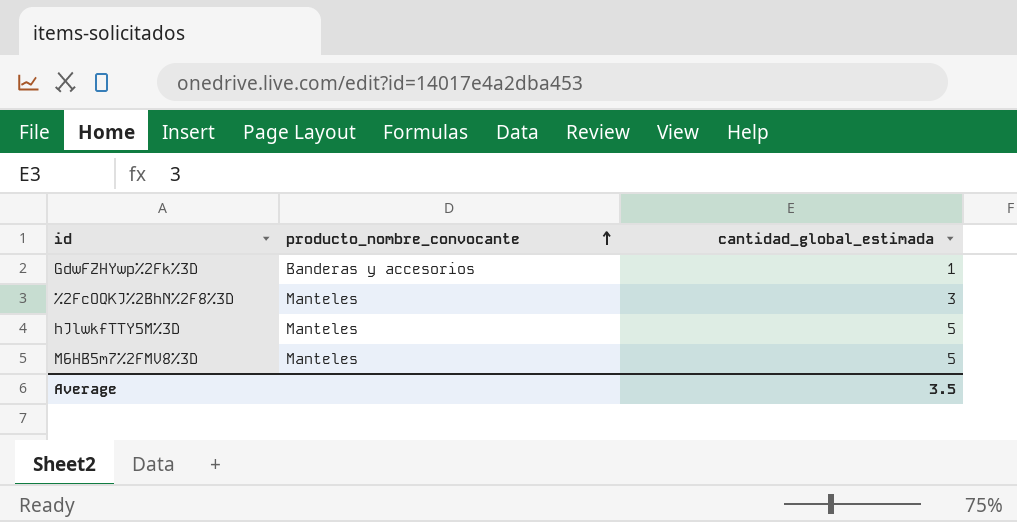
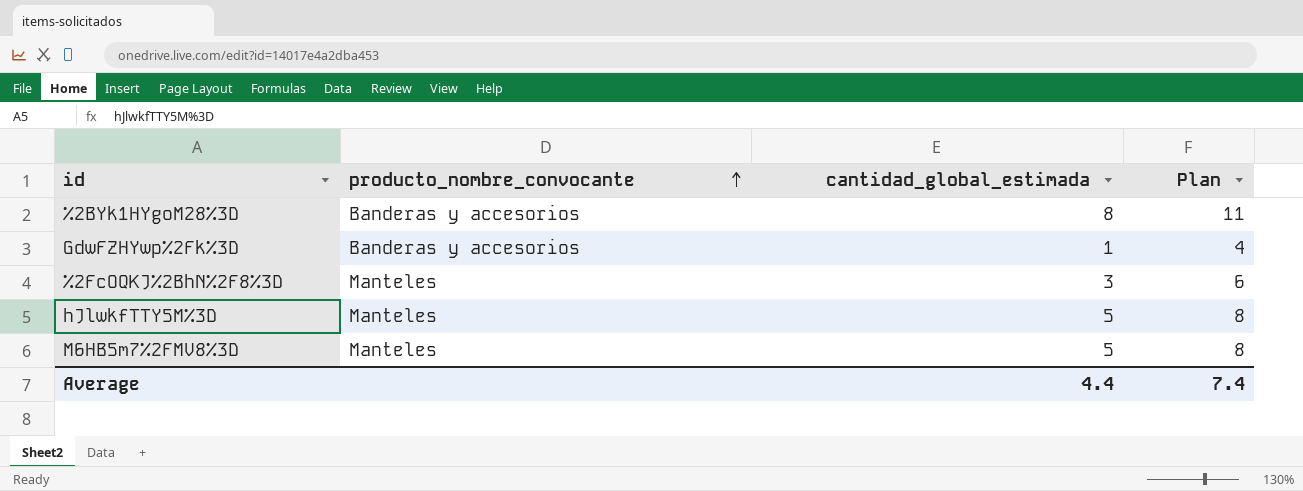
column Plan | formula: none -> [cantidad_global_estimada] + 3
row %2BYk1HYgoM28%3D: none -> Banderas y accesorios | 8 | 11
Average | cantidad_global_estimada: 3.5 -> 4.4

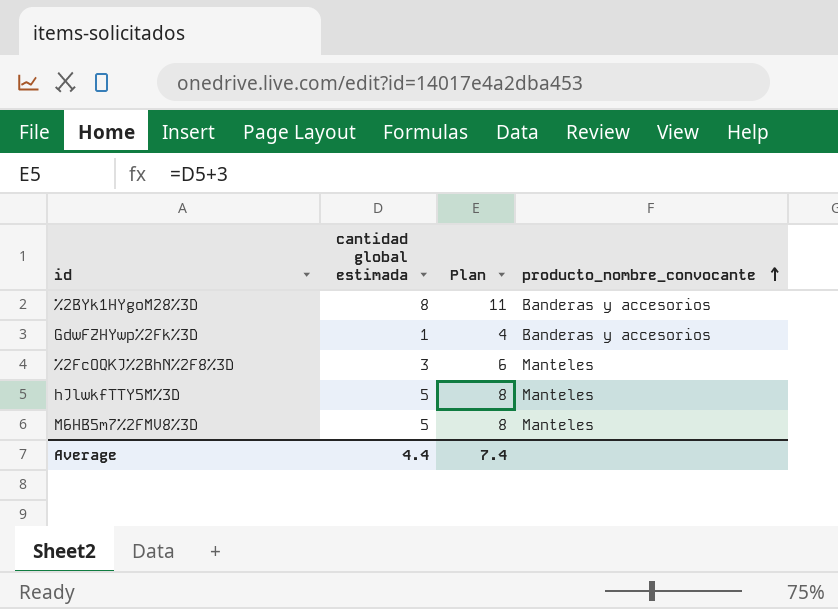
column name: cantidad_global_estimada -> cantidad global estimada
column producto_nombre_convocante | position: 2 -> 4

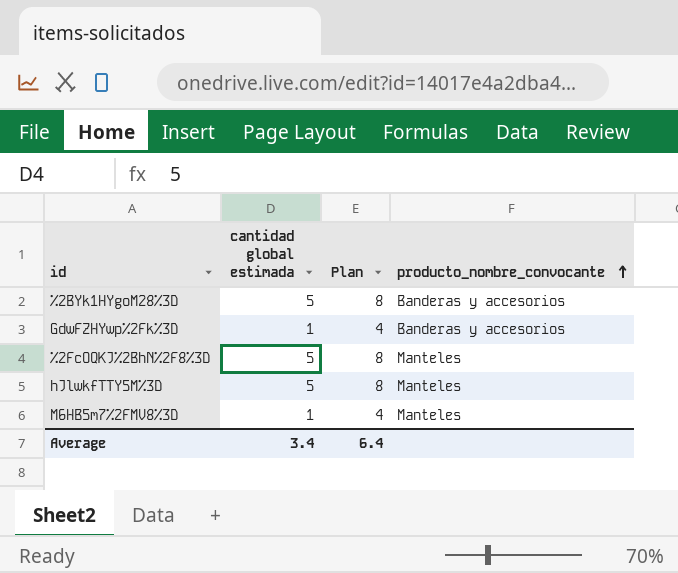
%2BYk1HYgoM28%3D | cantidad global estimada: 8 -> 5
%2BYk1HYgoM28%3D | Plan: 11 -> 8
%2FcOQKJ%2BhN%2F8%3D | cantidad global estimada: 3 -> 5
%2FcOQKJ%2BhN%2F8%3D | Plan: 6 -> 8
M6HB5m7%2FMV8%3D | cantidad global estimada: 5 -> 1
M6HB5m7%2FMV8%3D | Plan: 8 -> 4
Average | cantidad global estimada: 4.4 -> 3.4
Average | Plan: 7.4 -> 6.4

